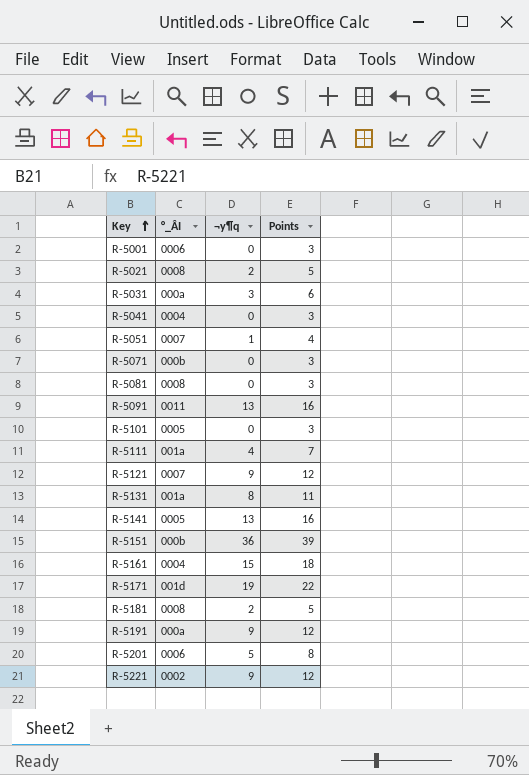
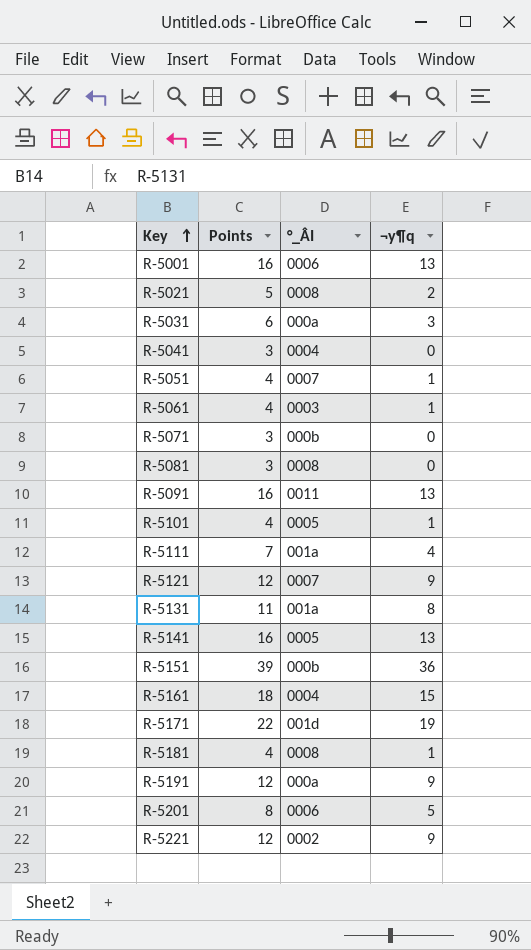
column Points | position: 4 -> 2
R-5001 | Points: 3 -> 16
R-5001 | ¬y¶q: 0 -> 13
row R-5061: none -> 4 | 0003 | 1
R-5101 | Points: 3 -> 4
R-5101 | ¬y¶q: 0 -> 1
R-5181 | Points: 5 -> 4
R-5181 | ¬y¶q: 2 -> 1

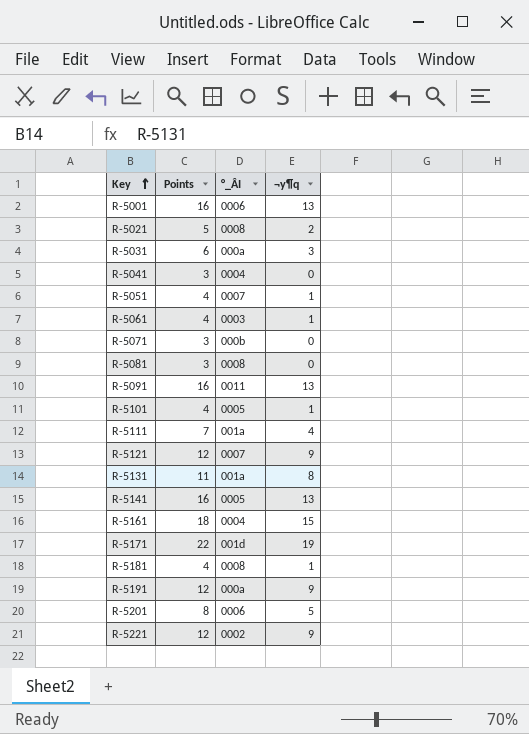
row R-5151: 39 | 000b | 36 -> none

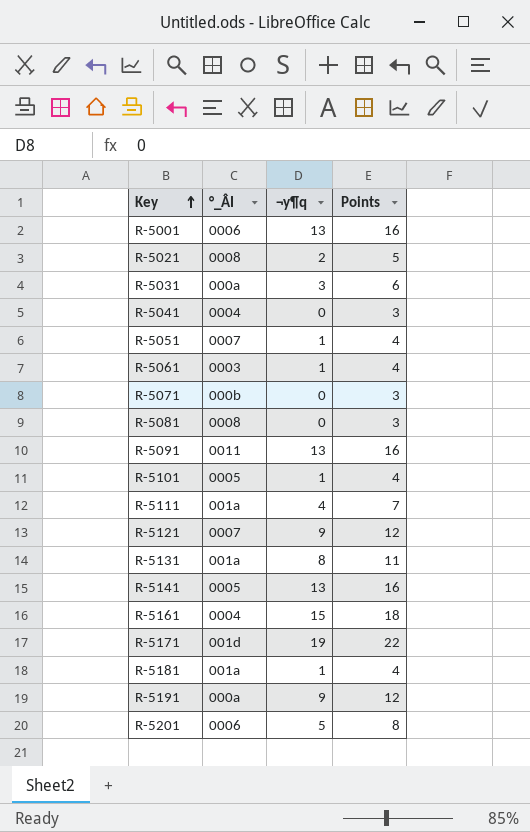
column Points | position: 2 -> 4
row R-5221: 12 | 0002 | 9 -> none
R-5181 | °_ÂI: 0008 -> 001a

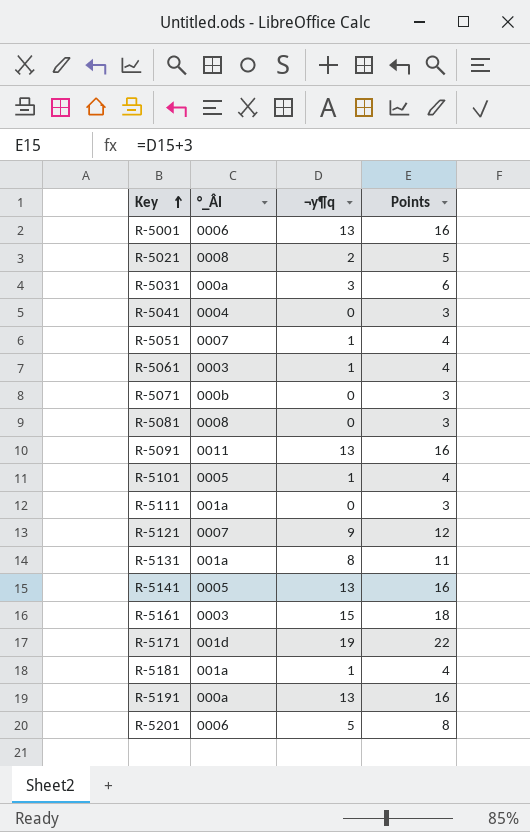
R-5111 | ¬y¶q: 4 -> 0
R-5111 | Points: 7 -> 3
R-5161 | °_ÂI: 0004 -> 0003
R-5191 | ¬y¶q: 9 -> 13
R-5191 | Points: 12 -> 16

